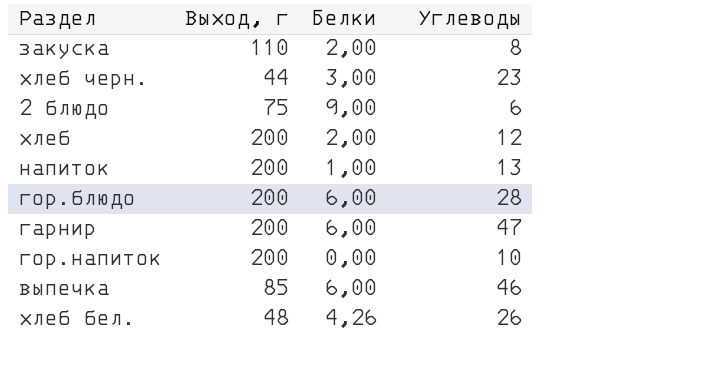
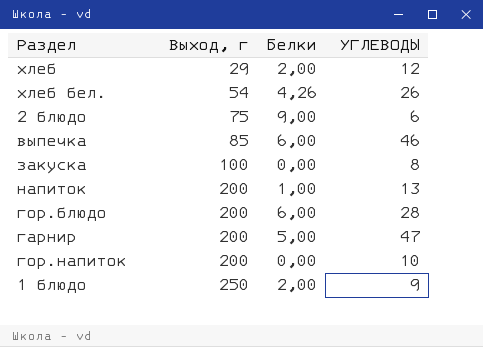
row order: none -> Выход, г ascending
column name: Углеводы -> УГЛЕВОДЫ
row хлеб черн.: 44 | 3,00 | 23 -> none
хлеб | Выход, г: 200 -> 29
хлеб бел. | Выход, г: 48 -> 54
закуска | Выход, г: 110 -> 100
закуска | Белки: 2,00 -> 0,00
гарнир | Белки: 6,00 -> 5,00
row 1 блюдо: none -> 250 | 2,00 | 9

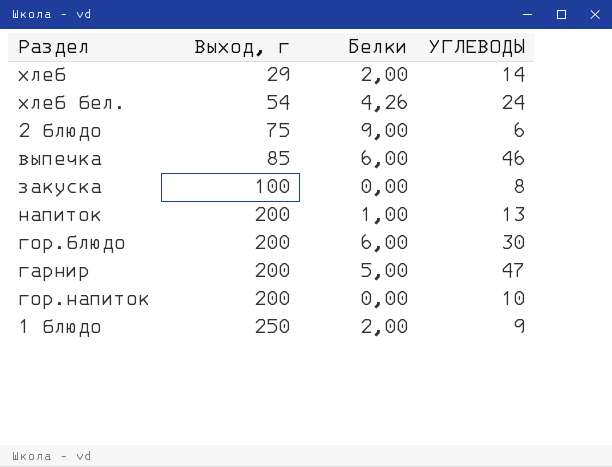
хлеб | УГЛЕВОДЫ: 12 -> 14
хлеб бел. | УГЛЕВОДЫ: 26 -> 24
гор.блюдо | УГЛЕВОДЫ: 28 -> 30

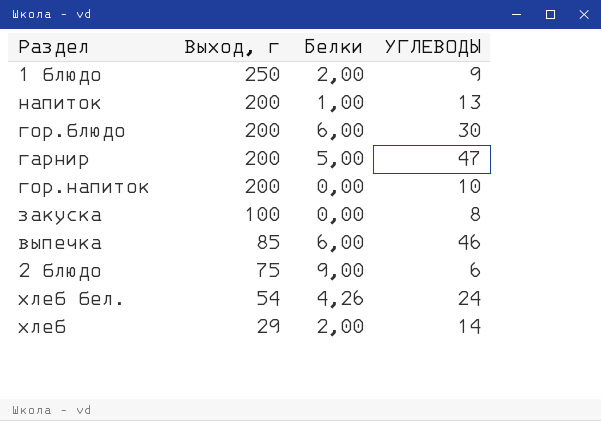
row order: Выход, г ascending -> Выход, г descending

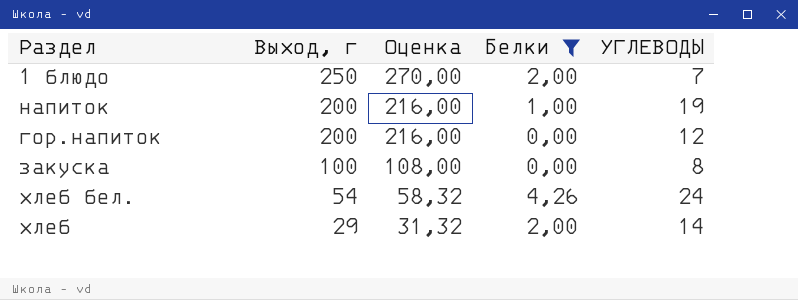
filter: none -> Белки <= 4,26
column Оценка | formula: none -> [Выход, г] * 1,08
1 блюдо | УГЛЕВОДЫ: 9 -> 7
напиток | УГЛЕВОДЫ: 13 -> 19
гор.напиток | УГЛЕВОДЫ: 10 -> 12

